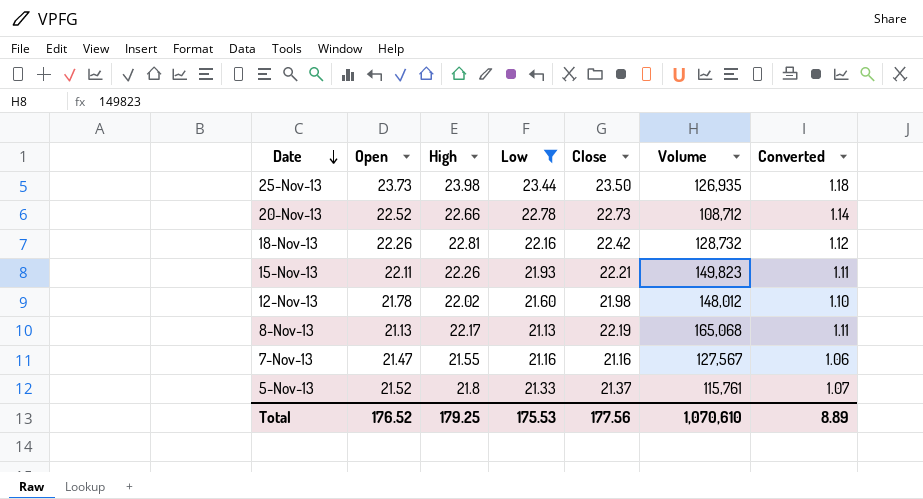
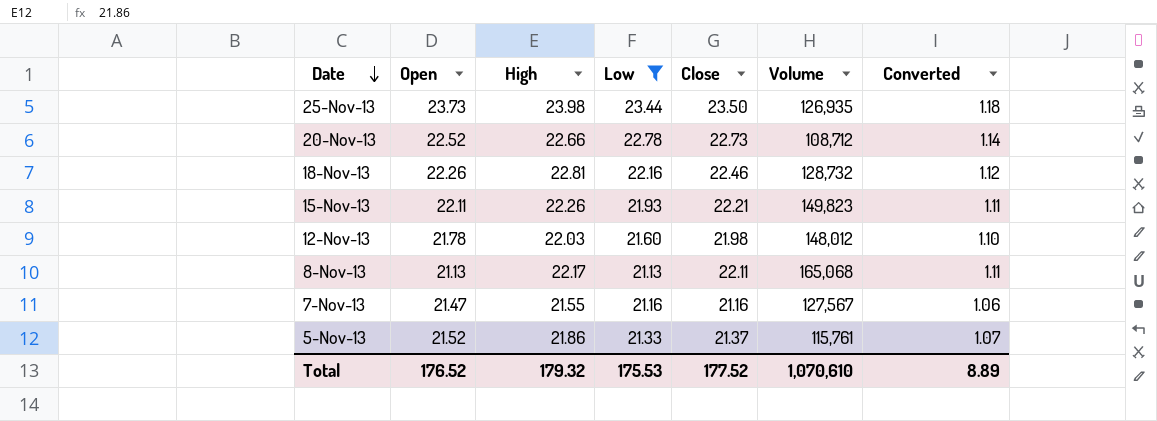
18-Nov-13 | Close: 22.42 -> 22.46
12-Nov-13 | High: 22.02 -> 22.03
8-Nov-13 | Close: 22.19 -> 22.11
5-Nov-13 | High: 21.8 -> 21.86
Total | High: 179.25 -> 179.32
Total | Close: 177.56 -> 177.52

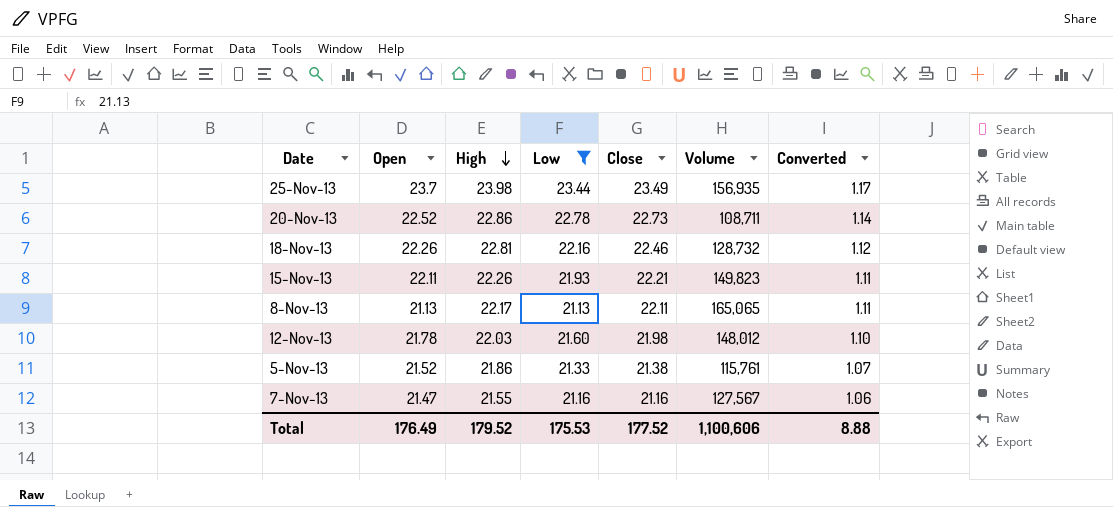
row order: Date descending -> High descending
25-Nov-13 | Open: 23.73 -> 23.7
25-Nov-13 | Close: 23.50 -> 23.49
25-Nov-13 | Volume: 126,935 -> 156,935
25-Nov-13 | Converted: 1.18 -> 1.17
20-Nov-13 | High: 22.66 -> 22.86
20-Nov-13 | Volume: 108,712 -> 108,711
8-Nov-13 | Volume: 165,068 -> 165,065
5-Nov-13 | Close: 21.37 -> 21.38
Total | Open: 176.52 -> 176.49
Total | High: 179.32 -> 179.52
Total | Volume: 1,070,610 -> 1,100,606
Total | Converted: 8.89 -> 8.88

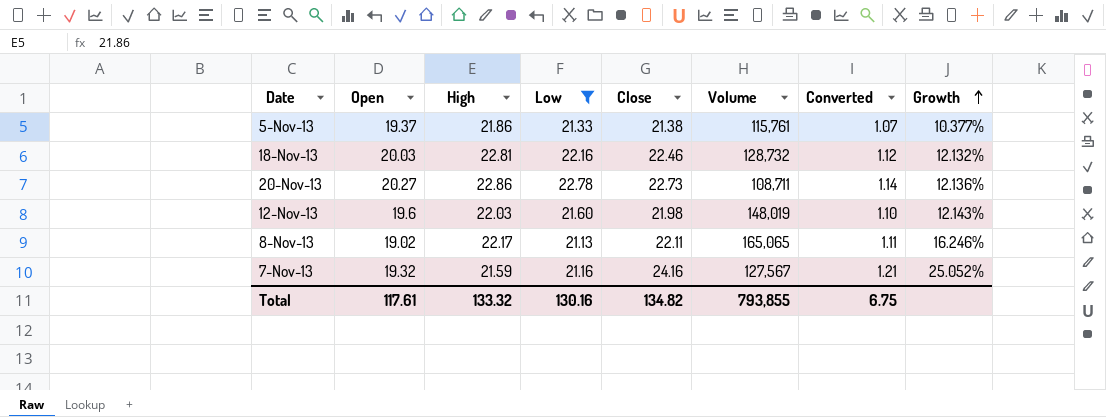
row order: High descending -> Growth ascending
column Growth | formula: none -> ([Close] - [Open]) / [Open]
row 25-Nov-13: 23.7 | 23.98 | 23.44 | 23.49 | 156,935 | 1.17 -> none
row 15-Nov-13: 22.11 | 22.26 | 21.93 | 22.21 | 149,823 | 1.11 -> none
5-Nov-13 | Open: 21.52 -> 19.37
18-Nov-13 | Open: 22.26 -> 20.03
20-Nov-13 | Open: 22.52 -> 20.27
12-Nov-13 | Open: 21.78 -> 19.6
12-Nov-13 | Volume: 148,012 -> 148,019
8-Nov-13 | Open: 21.13 -> 19.02
7-Nov-13 | Open: 21.47 -> 19.32
7-Nov-13 | High: 21.55 -> 21.59
7-Nov-13 | Close: 21.16 -> 24.16
7-Nov-13 | Converted: 1.06 -> 1.21
Total | Open: 176.49 -> 117.61
Total | High: 179.52 -> 133.32
Total | Low: 175.53 -> 130.16
Total | Close: 177.52 -> 134.82
Total | Volume: 1,100,606 -> 793,855
Total | Converted: 8.88 -> 6.75

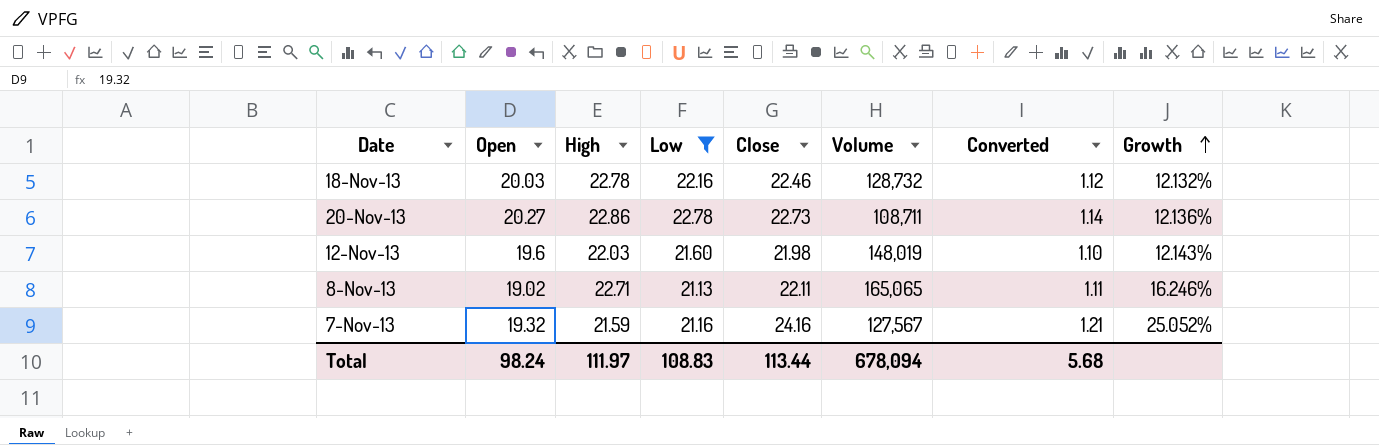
row 5-Nov-13: 19.37 | 21.86 | 21.33 | 21.38 | 115,761 | 1.07 | 10.377% -> none
18-Nov-13 | High: 22.81 -> 22.78
8-Nov-13 | High: 22.17 -> 22.71
Total | Open: 117.61 -> 98.24
Total | High: 133.32 -> 111.97
Total | Low: 130.16 -> 108.83
Total | Close: 134.82 -> 113.44
Total | Volume: 793,855 -> 678,094
Total | Converted: 6.75 -> 5.68

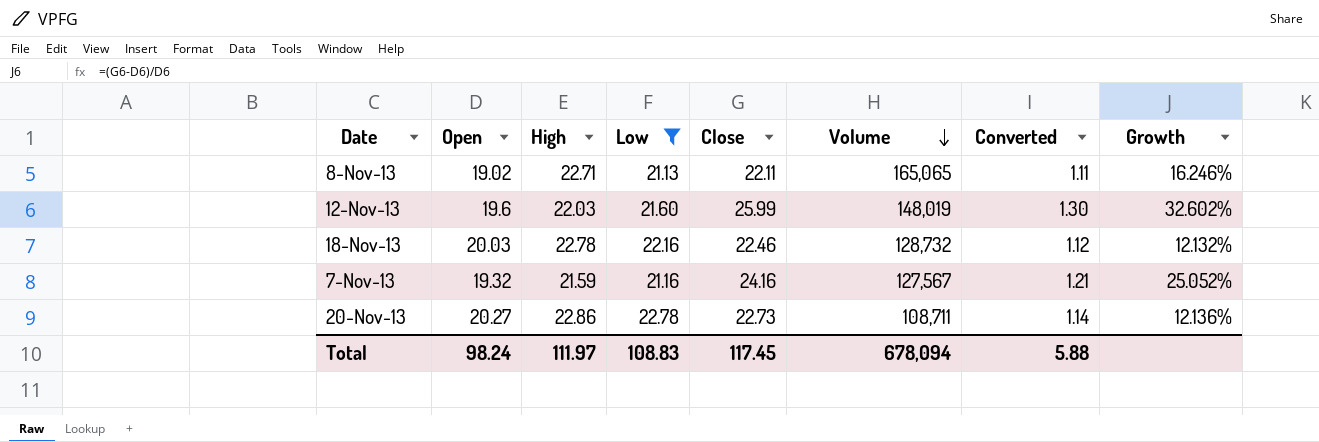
row order: Growth ascending -> Volume descending
12-Nov-13 | Close: 21.98 -> 25.99
12-Nov-13 | Converted: 1.10 -> 1.30
12-Nov-13 | Growth: 12.143% -> 32.602%
Total | Close: 113.44 -> 117.45
Total | Converted: 5.68 -> 5.88

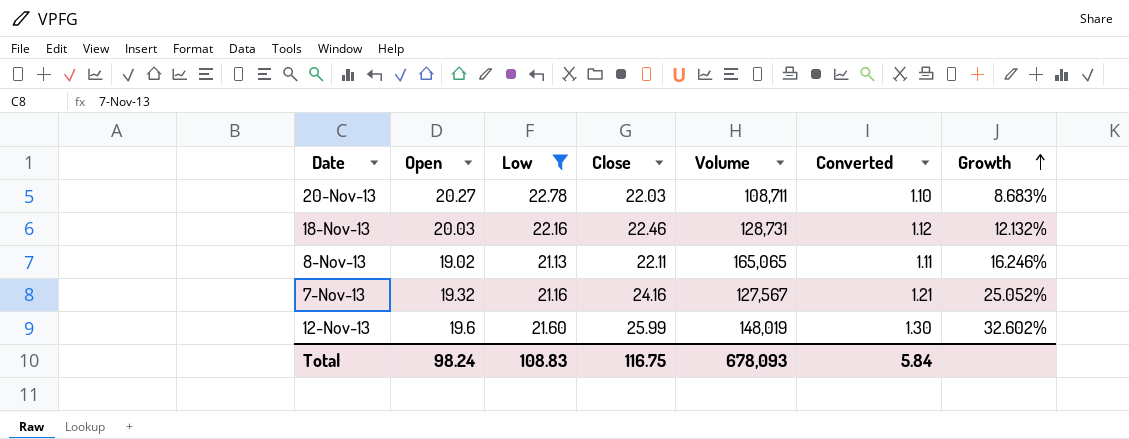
row order: Volume descending -> Growth ascending
column High | position: 3 -> none
20-Nov-13 | Close: 22.73 -> 22.03
20-Nov-13 | Converted: 1.14 -> 1.10
20-Nov-13 | Growth: 12.136% -> 8.683%
18-Nov-13 | Volume: 128,732 -> 128,731
Total | Close: 117.45 -> 116.75
Total | Volume: 678,094 -> 678,093
Total | Converted: 5.88 -> 5.84

